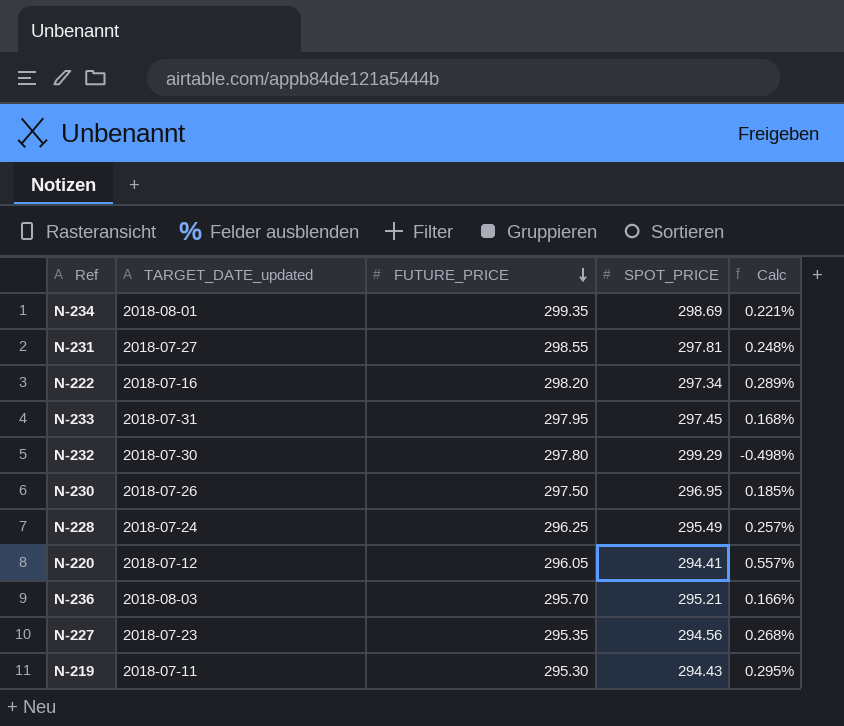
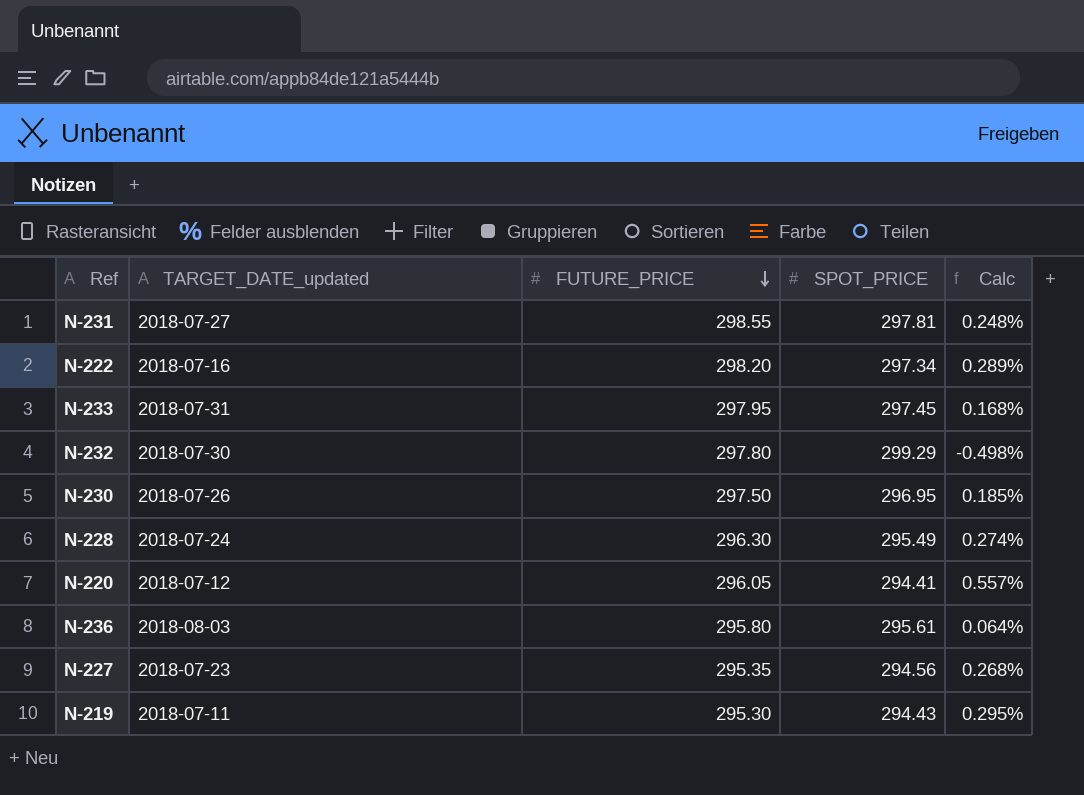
row N-234: 2018-08-01 | 299.35 | 298.69 | 0.221% -> none
N-228 | FUTURE_PRICE: 296.25 -> 296.30
N-228 | Calc: 0.257% -> 0.274%
N-236 | FUTURE_PRICE: 295.70 -> 295.80
N-236 | SPOT_PRICE: 295.21 -> 295.61
N-236 | Calc: 0.166% -> 0.064%

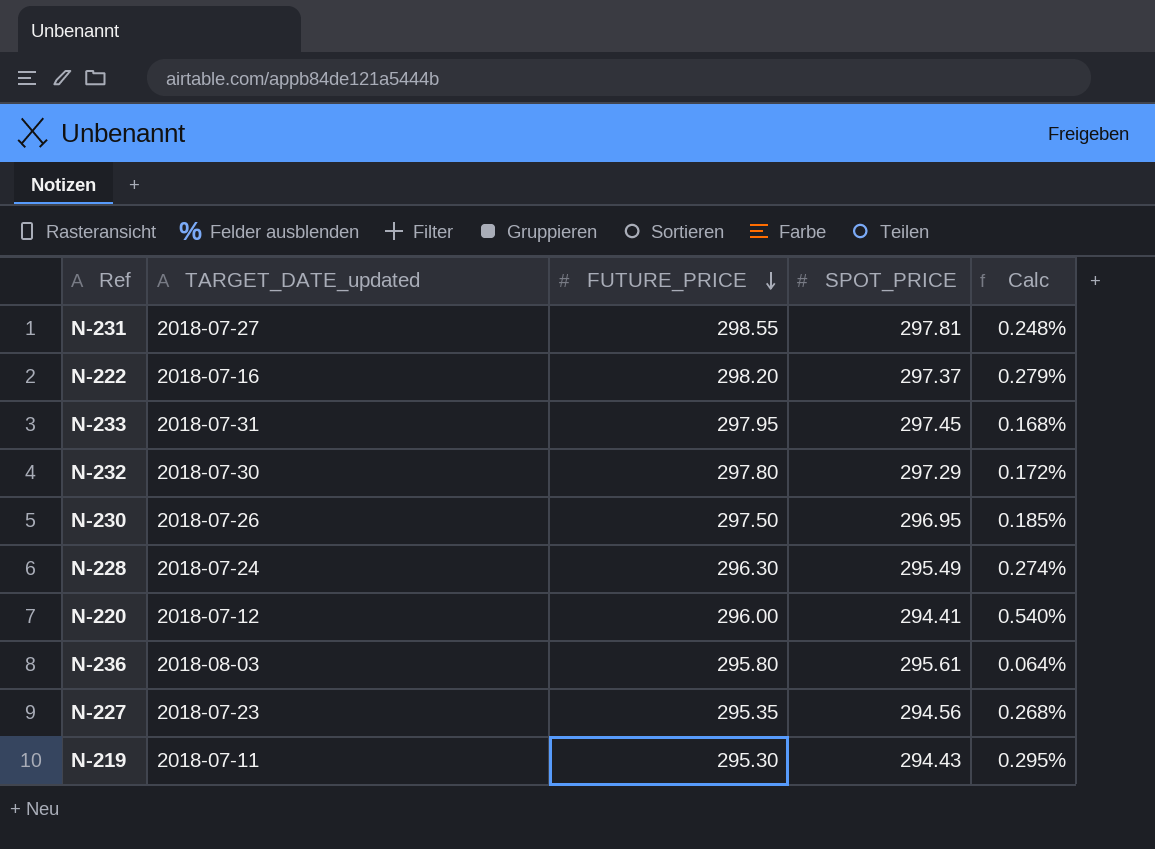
N-222 | SPOT_PRICE: 297.34 -> 297.37
N-222 | Calc: 0.289% -> 0.279%
N-232 | SPOT_PRICE: 299.29 -> 297.29
N-232 | Calc: -0.498% -> 0.172%
N-220 | FUTURE_PRICE: 296.05 -> 296.00
N-220 | Calc: 0.557% -> 0.540%

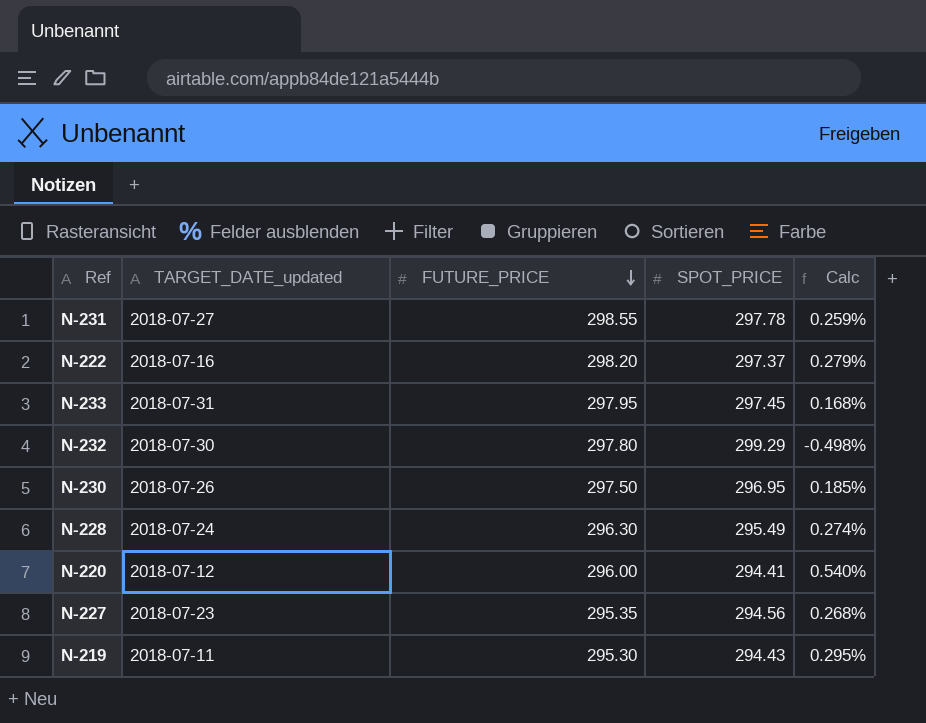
row N-236: 2018-08-03 | 295.80 | 295.61 | 0.064% -> none
N-231 | SPOT_PRICE: 297.81 -> 297.78
N-231 | Calc: 0.248% -> 0.259%
N-232 | SPOT_PRICE: 297.29 -> 299.29
N-232 | Calc: 0.172% -> -0.498%

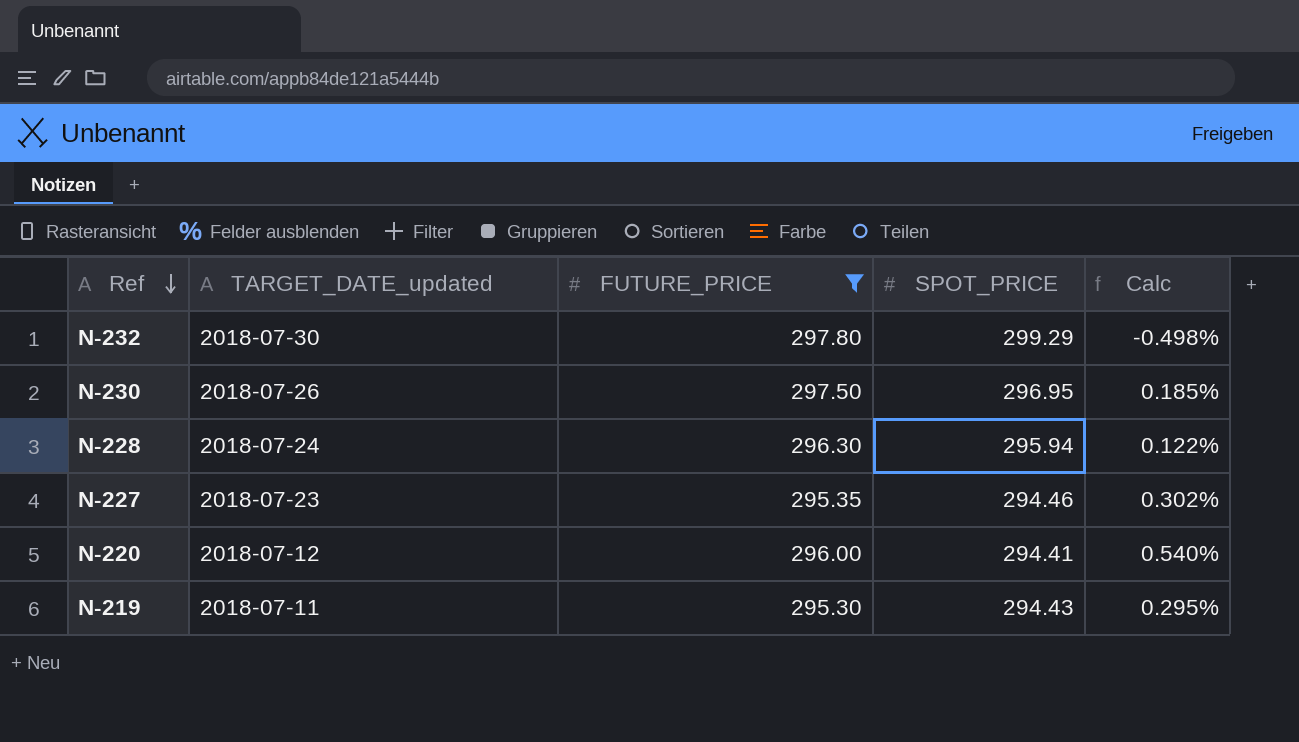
filter: none -> FUTURE_PRICE <= 297.80
row order: FUTURE_PRICE descending -> Ref descending
N-228 | SPOT_PRICE: 295.49 -> 295.94
N-228 | Calc: 0.274% -> 0.122%
N-227 | SPOT_PRICE: 294.56 -> 294.46
N-227 | Calc: 0.268% -> 0.302%

